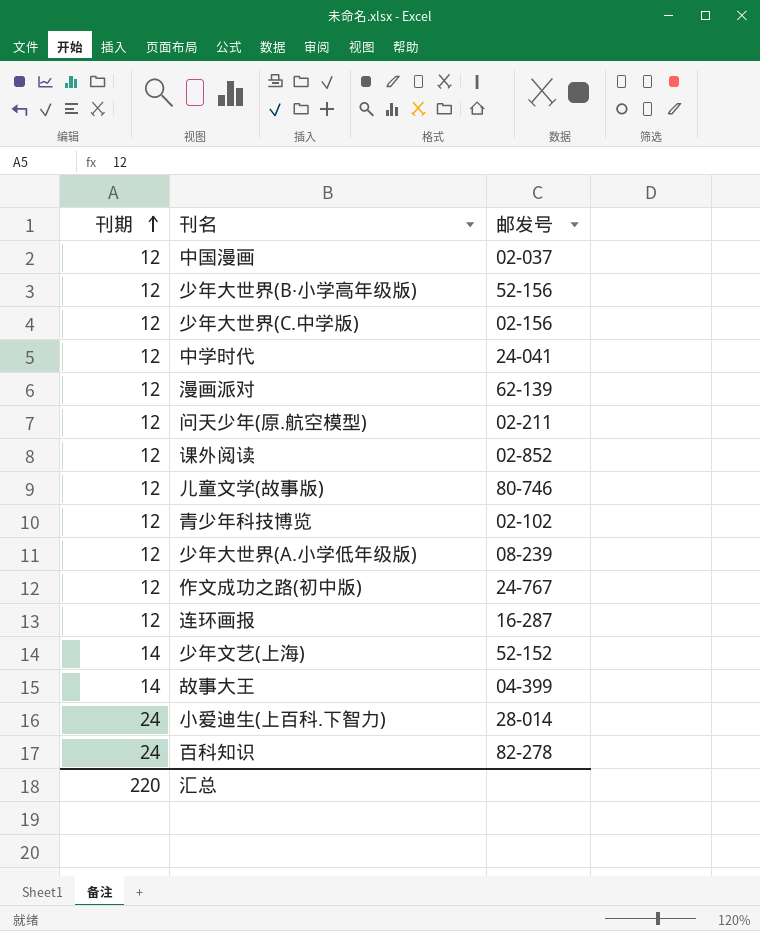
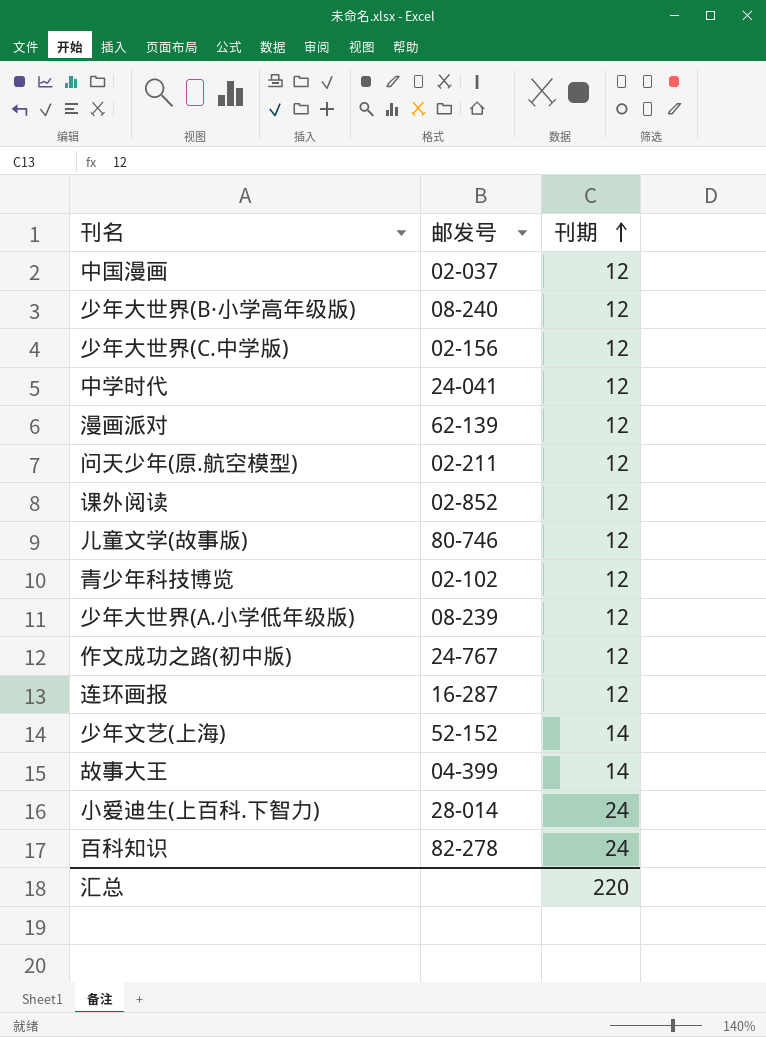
column 刊期 | position: 1 -> 3
少年大世界(B·小学高年级版) | 邮发号: 52-156 -> 08-240

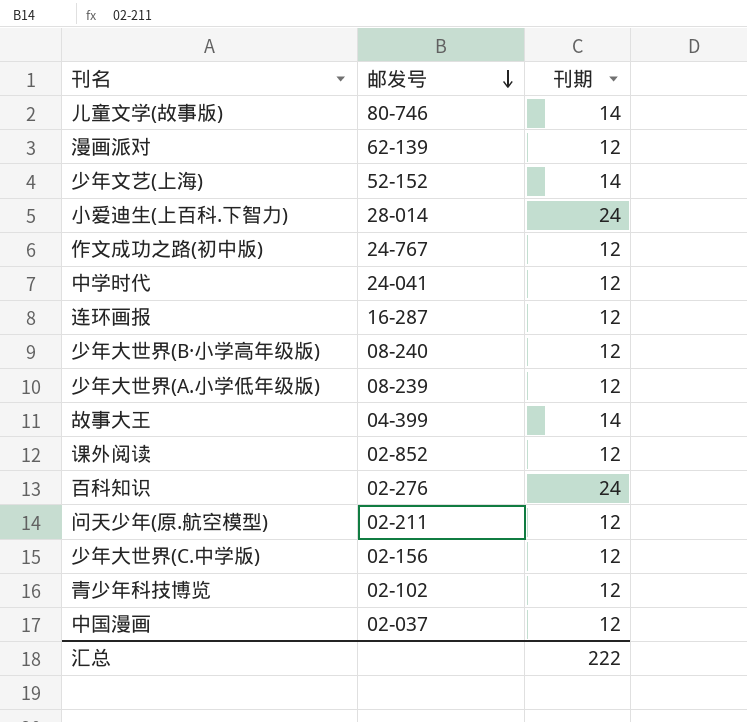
row order: 刊期 ascending -> 邮发号 descending
儿童文学(故事版) | 刊期: 12 -> 14
百科知识 | 邮发号: 82-278 -> 02-276
汇总 | 刊期: 220 -> 222

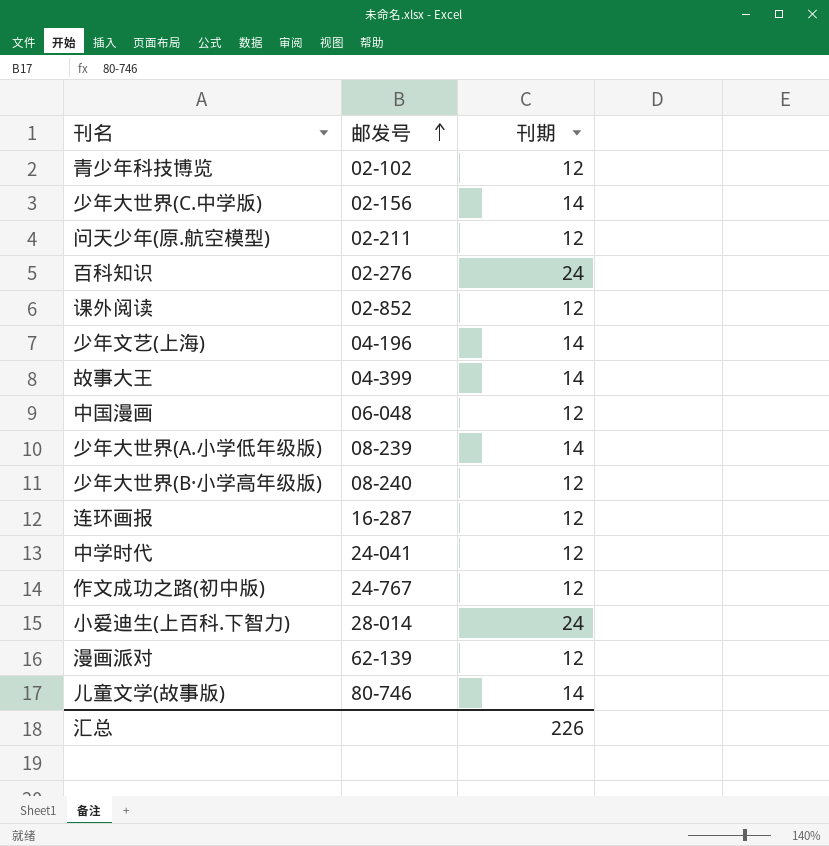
row order: 邮发号 descending -> 邮发号 ascending
少年大世界(C.中学版) | 刊期: 12 -> 14
少年文艺(上海) | 邮发号: 52-152 -> 04-196
中国漫画 | 邮发号: 02-037 -> 06-048
少年大世界(A.小学低年级版) | 刊期: 12 -> 14
汇总 | 刊期: 222 -> 226

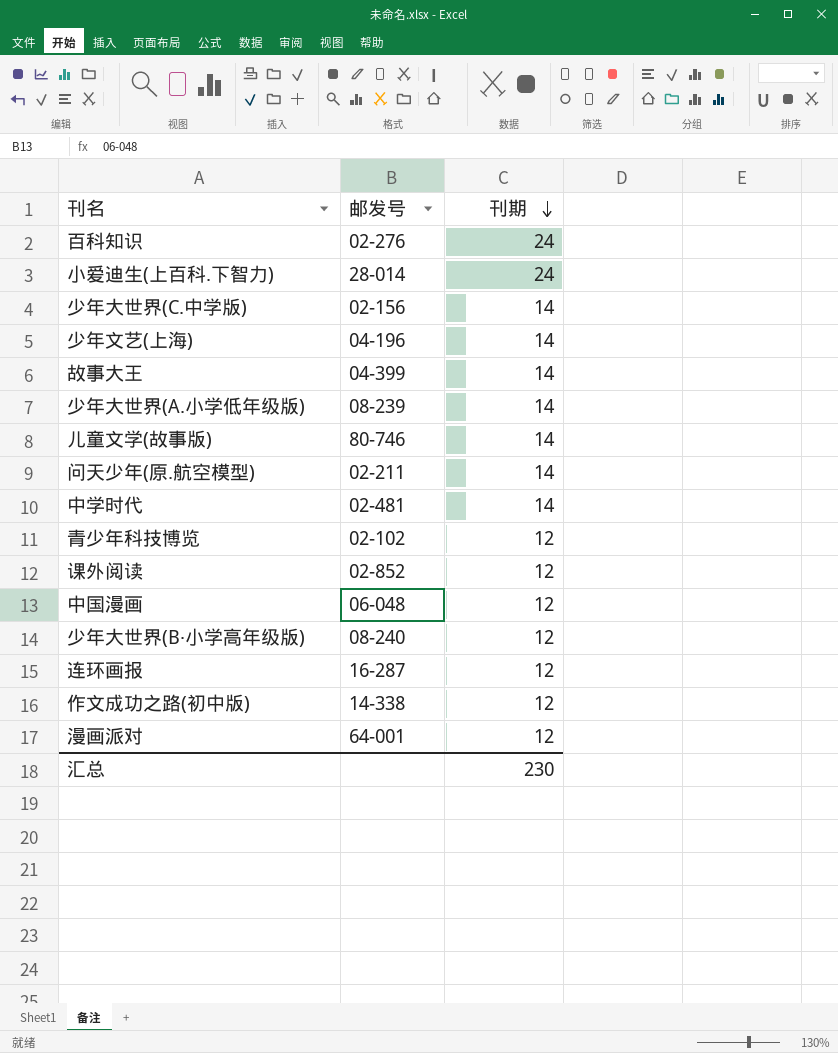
row order: 邮发号 ascending -> 刊期 descending
问天少年(原.航空模型) | 刊期: 12 -> 14
中学时代 | 邮发号: 24-041 -> 02-481
中学时代 | 刊期: 12 -> 14
作文成功之路(初中版) | 邮发号: 24-767 -> 14-338
漫画派对 | 邮发号: 62-139 -> 64-001
汇总 | 刊期: 226 -> 230

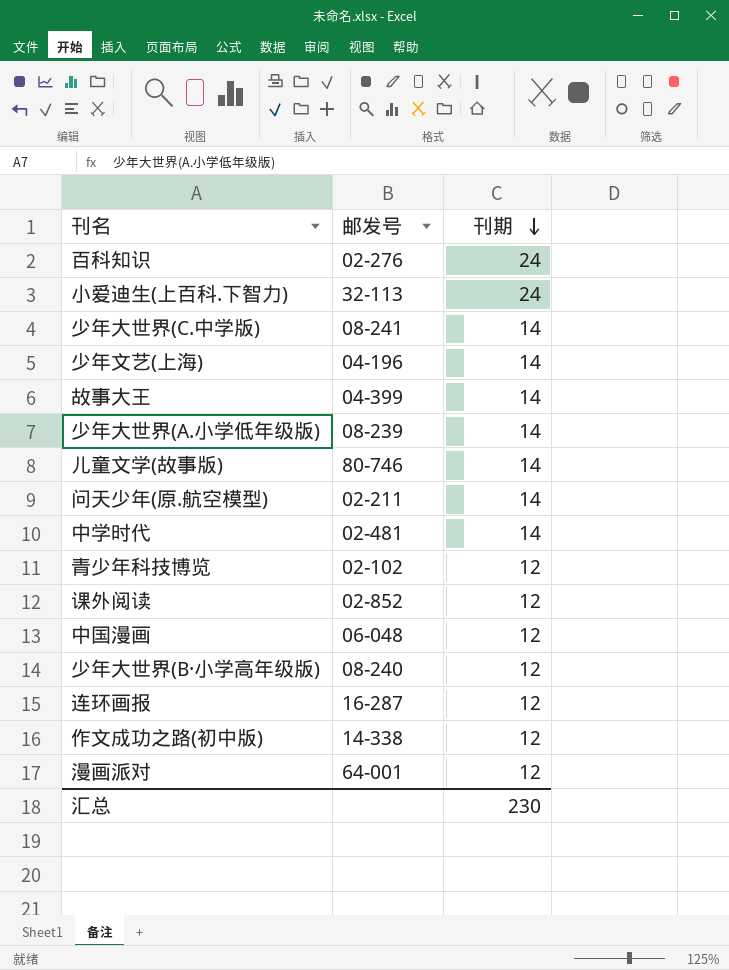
小爱迪生(上百科.下智力) | 邮发号: 28-014 -> 32-113
少年大世界(C.中学版) | 邮发号: 02-156 -> 08-241

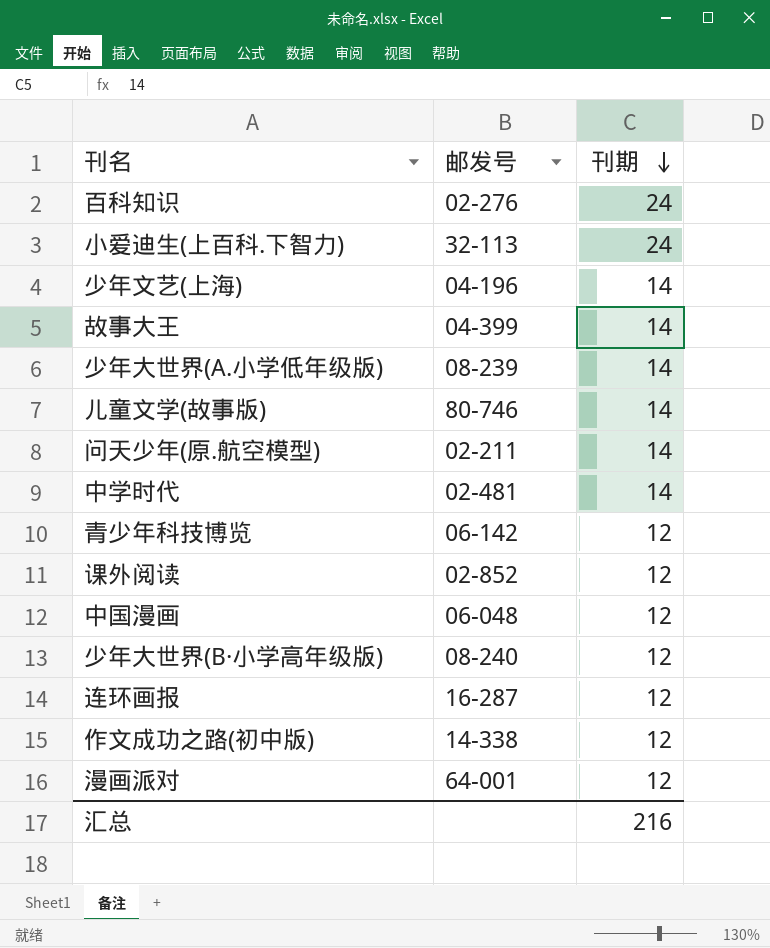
row 少年大世界(C.中学版): 08-241 | 14 -> none
青少年科技博览 | 邮发号: 02-102 -> 06-142
汇总 | 刊期: 230 -> 216

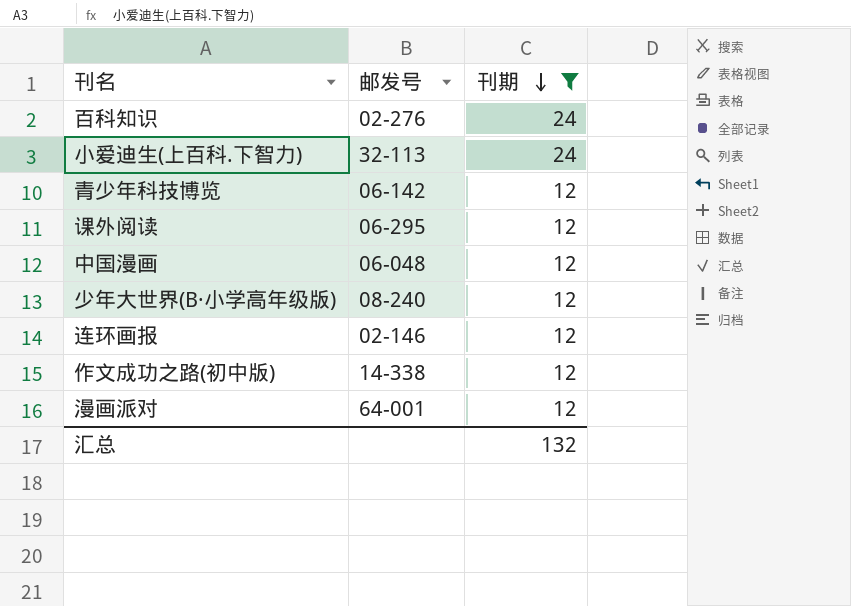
filter: none -> 刊期 != 14
课外阅读 | 邮发号: 02-852 -> 06-295
连环画报 | 邮发号: 16-287 -> 02-146
汇总 | 刊期: 216 -> 132

